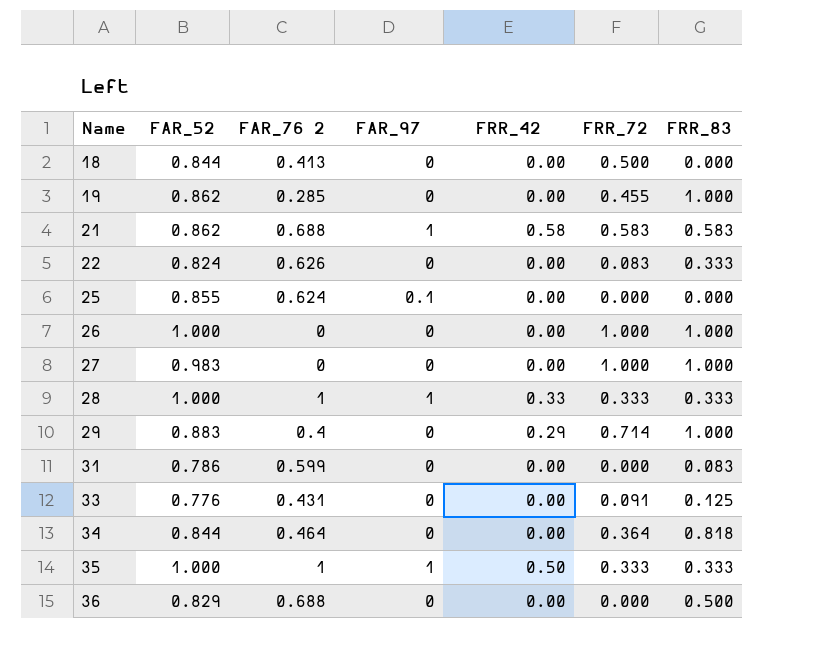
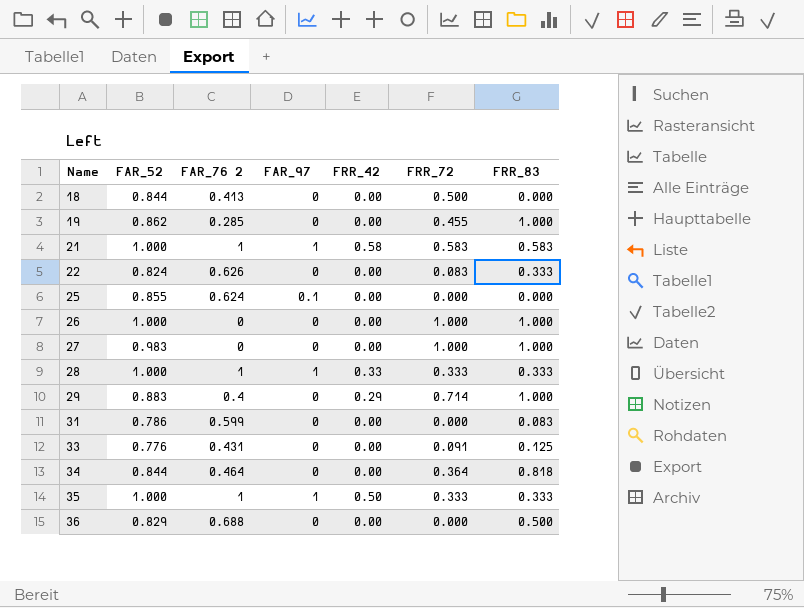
21 | FAR_52: 0.862 -> 1.000
21 | FAR_76 2: 0.688 -> 1

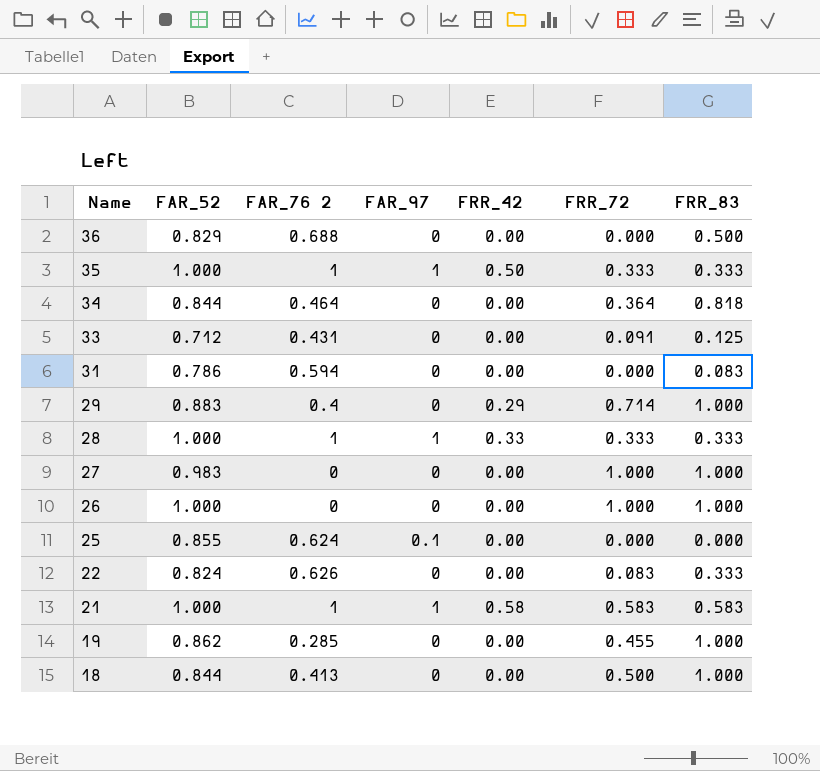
row order: Name ascending -> Name descending
33 | FAR_52: 0.776 -> 0.712
31 | FAR_76 2: 0.599 -> 0.594
18 | FRR_83: 0.000 -> 1.000

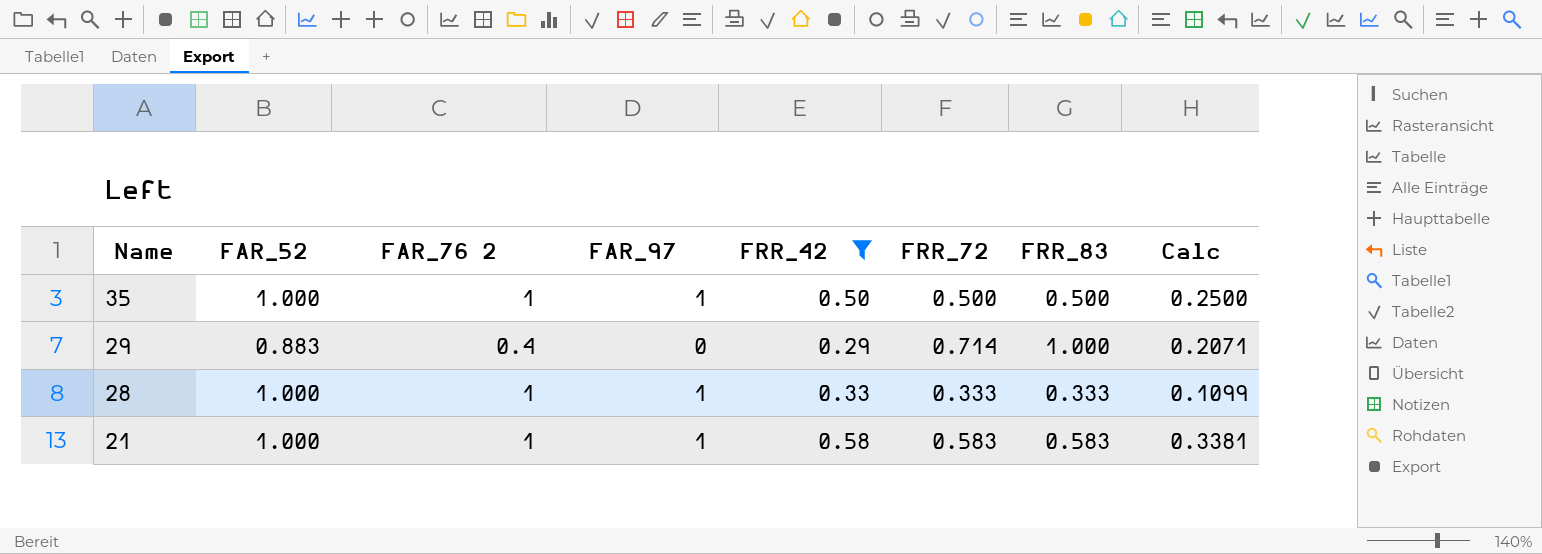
filter: none -> FRR_42 != 0.00
column Calc | formula: none -> [FRR_42] * [FRR_72]
35 | FRR_72: 0.333 -> 0.500
35 | FRR_83: 0.333 -> 0.500

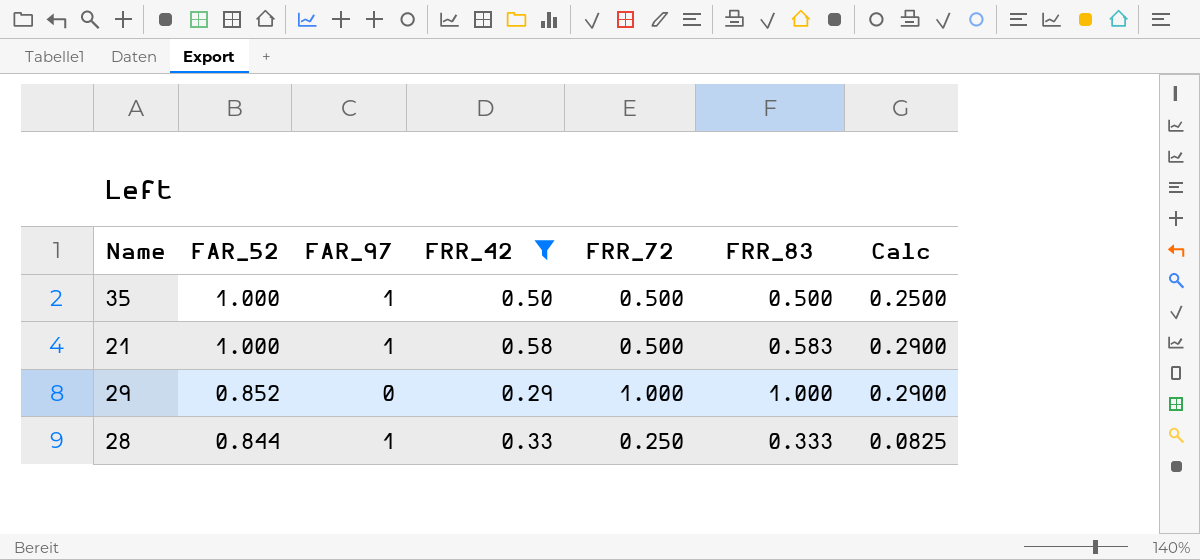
row order: Name descending -> FAR_52 descending
column FAR_76 2 | position: 3 -> none
21 | FRR_72: 0.583 -> 0.500
21 | Calc: 0.3381 -> 0.2900
29 | FAR_52: 0.883 -> 0.852
29 | FRR_72: 0.714 -> 1.000
29 | Calc: 0.2071 -> 0.2900
28 | FAR_52: 1.000 -> 0.844
28 | FRR_72: 0.333 -> 0.250
28 | Calc: 0.1099 -> 0.0825

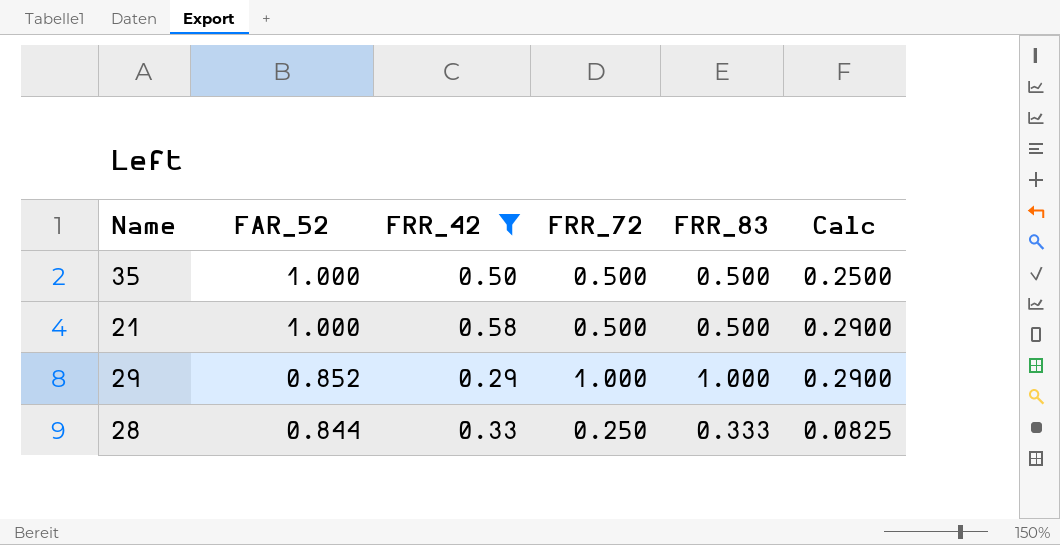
column FAR_97 | position: 3 -> none
21 | FRR_83: 0.583 -> 0.500

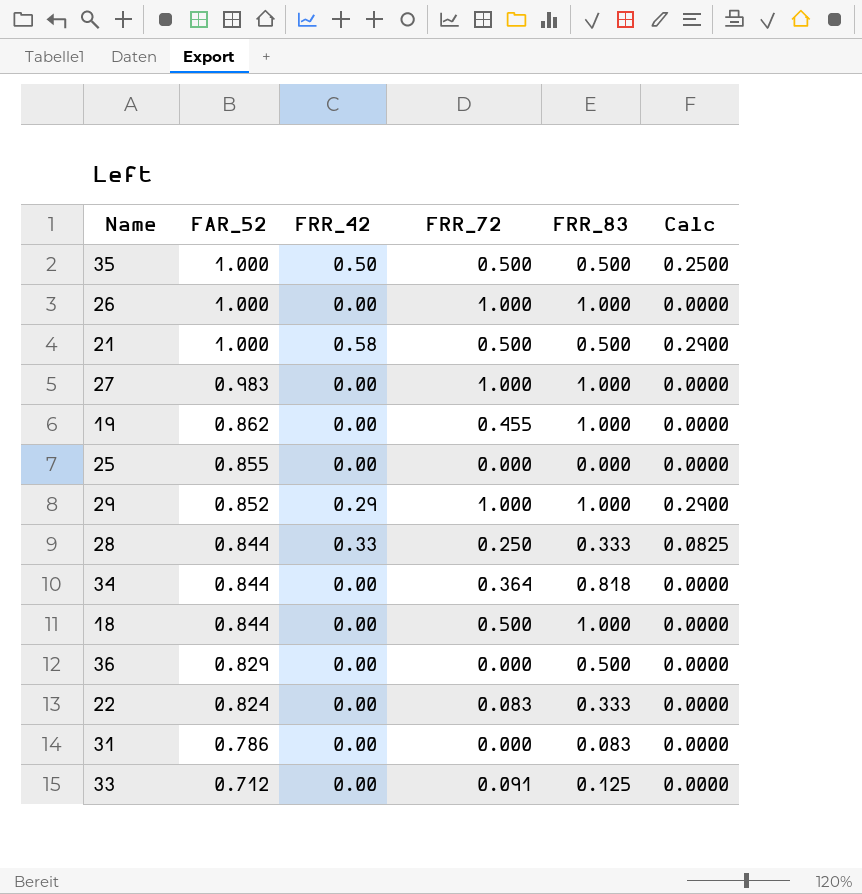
filter: FRR_42 != 0.00 -> none

